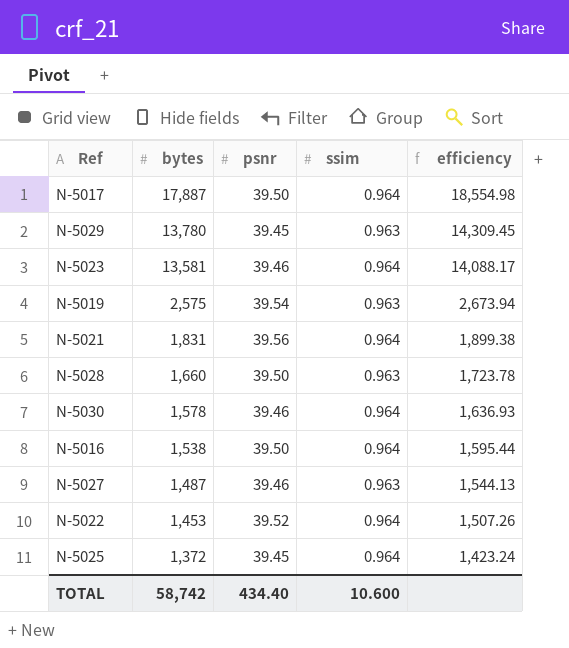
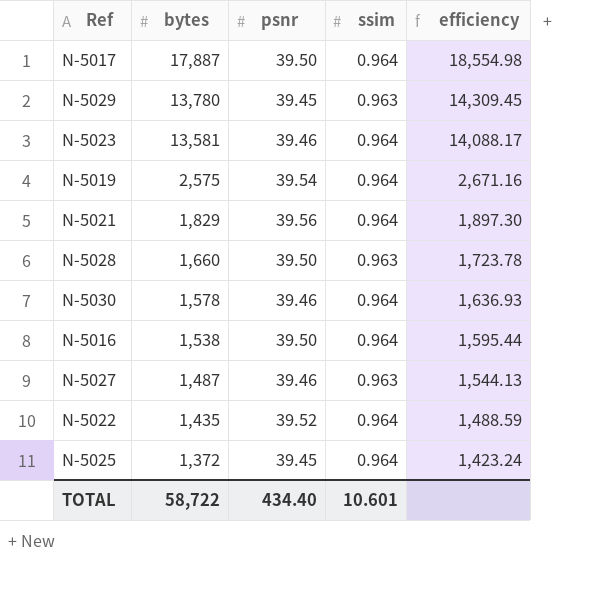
N-5019 | ssim: 0.963 -> 0.964
N-5019 | efficiency: 2,673.94 -> 2,671.16
N-5021 | bytes: 1,831 -> 1,829
N-5021 | efficiency: 1,899.38 -> 1,897.30
N-5022 | bytes: 1,453 -> 1,435
N-5022 | efficiency: 1,507.26 -> 1,488.59
TOTAL | bytes: 58,742 -> 58,722
TOTAL | ssim: 10.600 -> 10.601

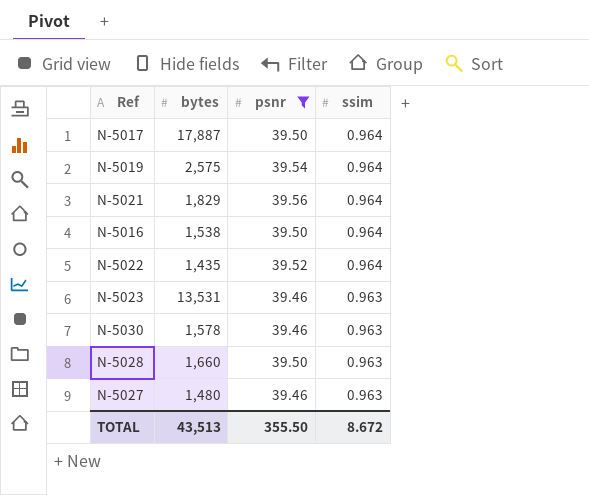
filter: none -> psnr != 39.45
row order: bytes descending -> ssim descending
column efficiency | formula: [bytes] / [ssim] -> none
N-5023 | bytes: 13,581 -> 13,531
N-5023 | ssim: 0.964 -> 0.963
N-5030 | ssim: 0.964 -> 0.963
N-5027 | bytes: 1,487 -> 1,480
TOTAL | bytes: 58,722 -> 43,513
TOTAL | psnr: 434.40 -> 355.50
TOTAL | ssim: 10.601 -> 8.672

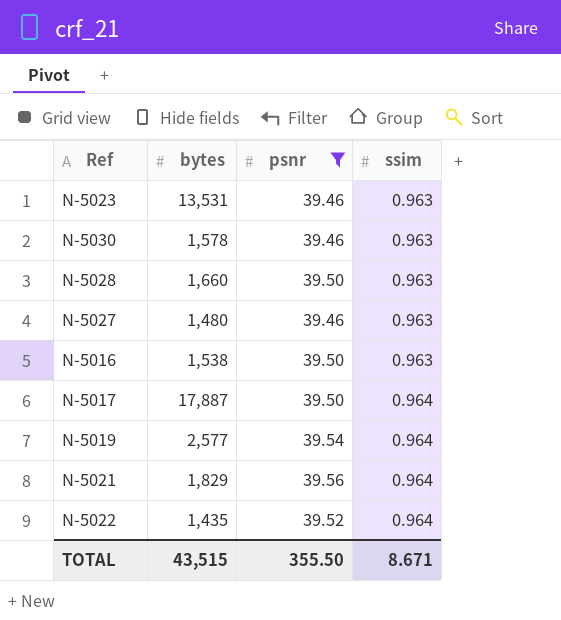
row order: ssim descending -> ssim ascending
N-5016 | ssim: 0.964 -> 0.963
N-5019 | bytes: 2,575 -> 2,577
TOTAL | bytes: 43,513 -> 43,515
TOTAL | ssim: 8.672 -> 8.671

